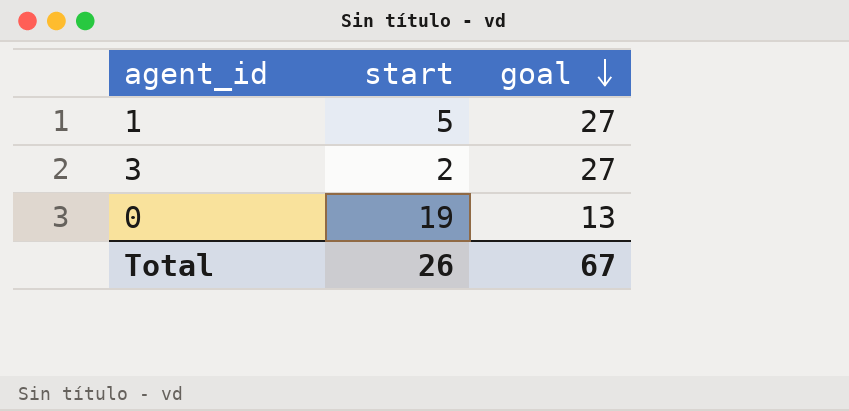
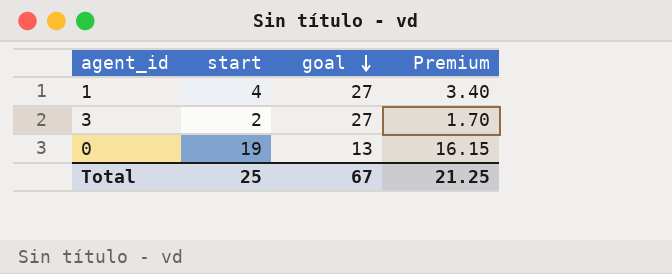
column Premium | formula: none -> [start] * 0.85
1 | start: 5 -> 4
Total | start: 26 -> 25

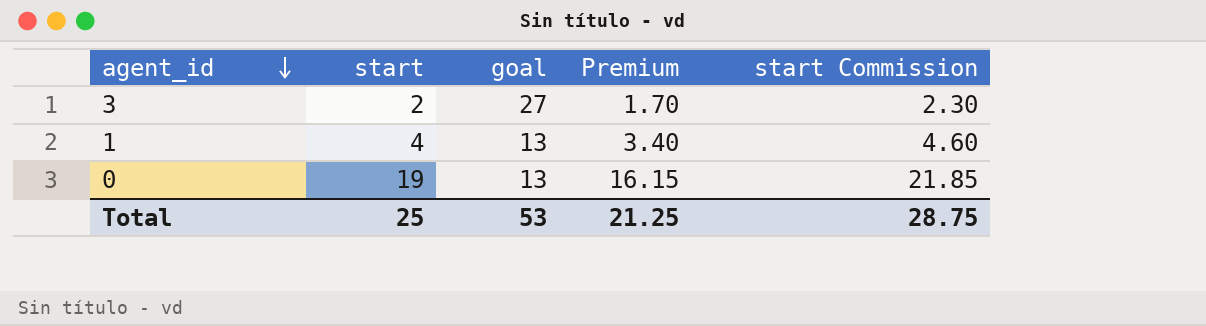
row order: goal descending -> agent_id descending
column start Commission | formula: none -> [start] * 1.15
1 | goal: 27 -> 13
Total | goal: 67 -> 53

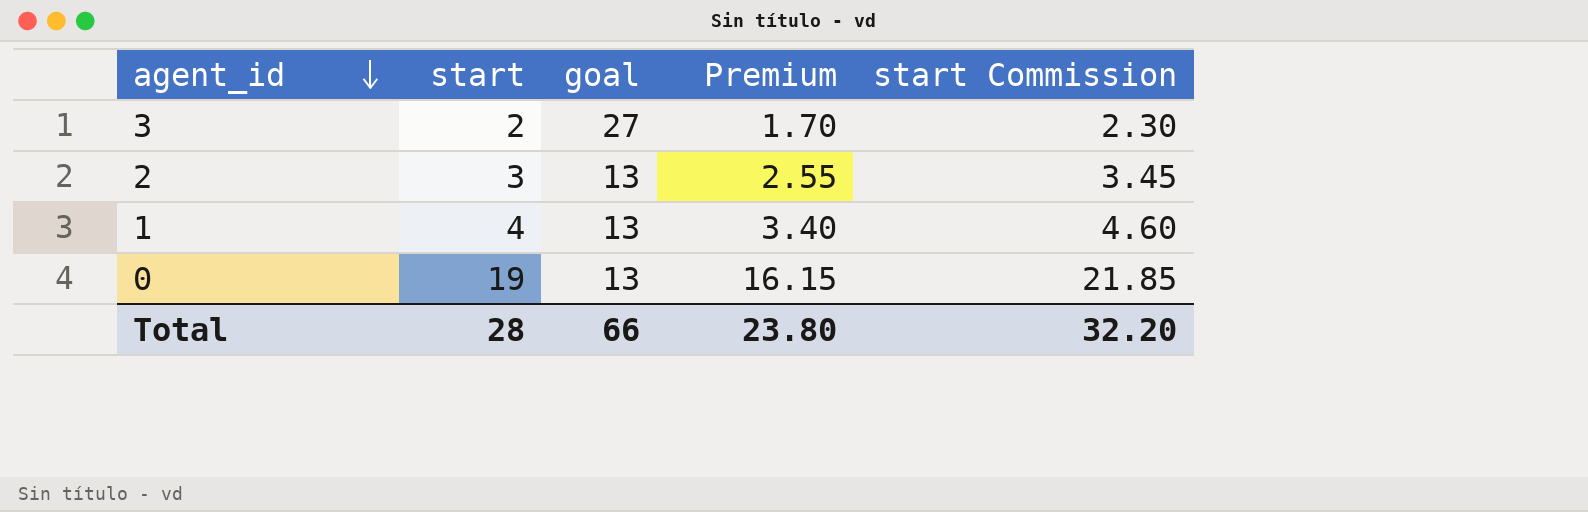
row 2: none -> 3 | 13 | 2.55 | 3.45
Total | start: 25 -> 28
Total | goal: 53 -> 66
Total | Premium: 21.25 -> 23.80
Total | start Commission: 28.75 -> 32.20

